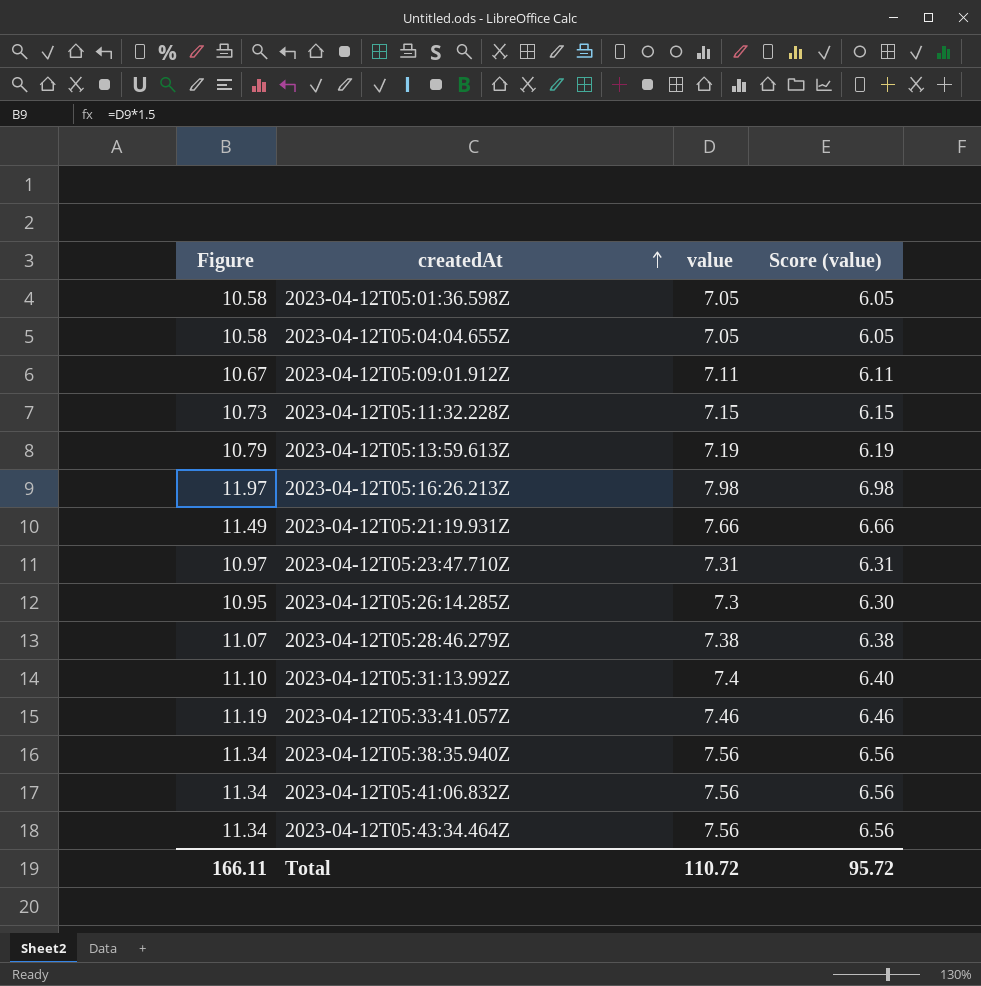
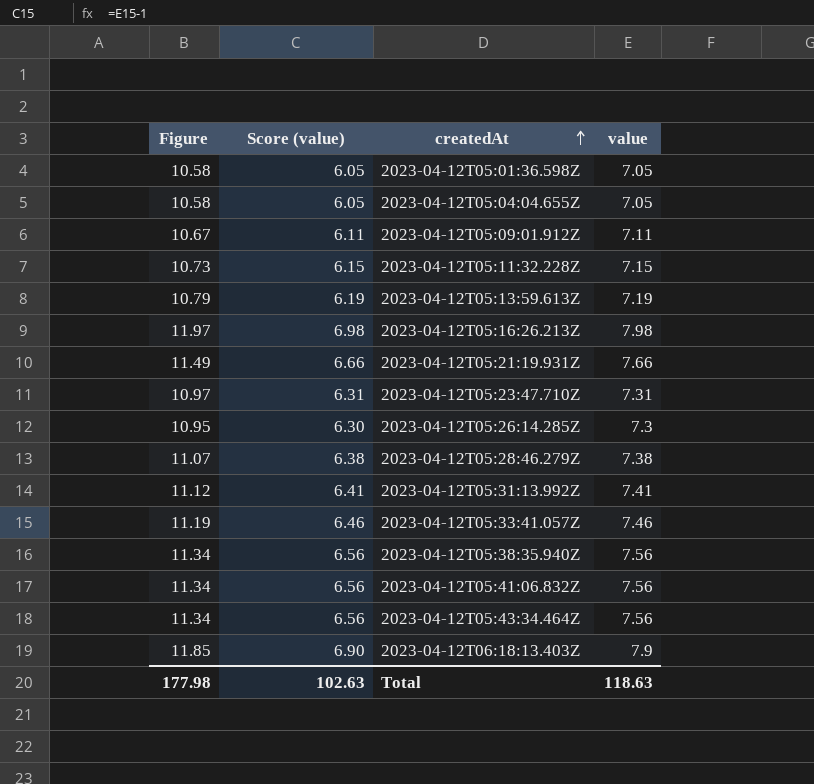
column Score (value) | position: 4 -> 2
2023-04-12T05:31:13.992Z | Figure: 11.10 -> 11.12
2023-04-12T05:31:13.992Z | Score (value): 6.40 -> 6.41
2023-04-12T05:31:13.992Z | value: 7.4 -> 7.41
row 2023-04-12T06:18:13.403Z: none -> 11.85 | 6.90 | 7.9
Total | Figure: 166.11 -> 177.98
Total | Score (value): 95.72 -> 102.63
Total | value: 110.72 -> 118.63

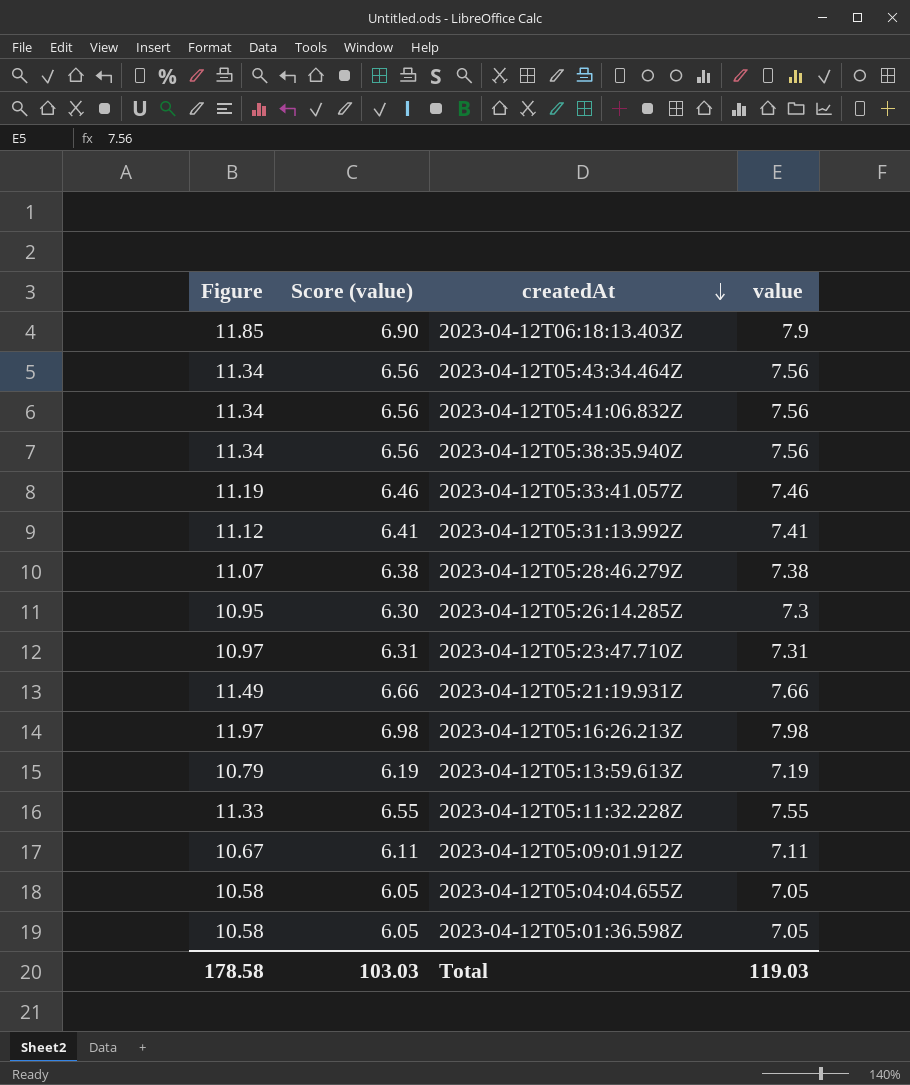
row order: createdAt ascending -> createdAt descending
2023-04-12T05:11:32.228Z | Figure: 10.73 -> 11.33
2023-04-12T05:11:32.228Z | Score (value): 6.15 -> 6.55
2023-04-12T05:11:32.228Z | value: 7.15 -> 7.55
Total | Figure: 177.98 -> 178.58
Total | Score (value): 102.63 -> 103.03
Total | value: 118.63 -> 119.03

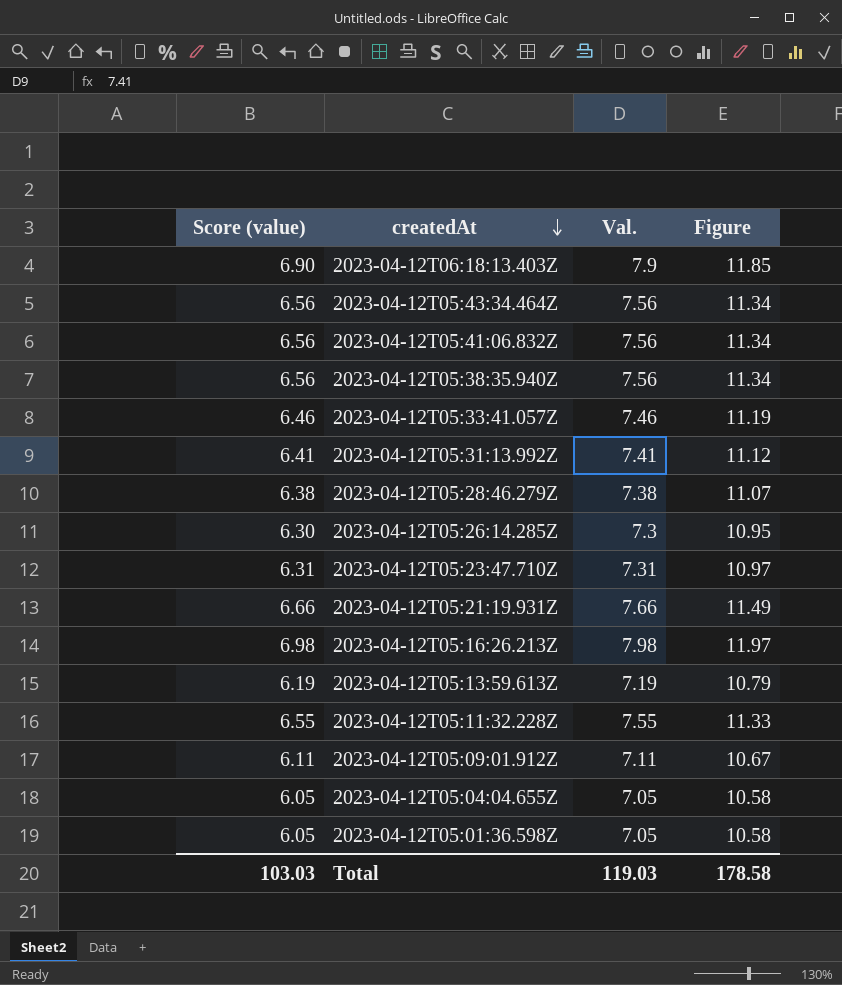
column name: value -> Val.
column Figure | position: 1 -> 4

